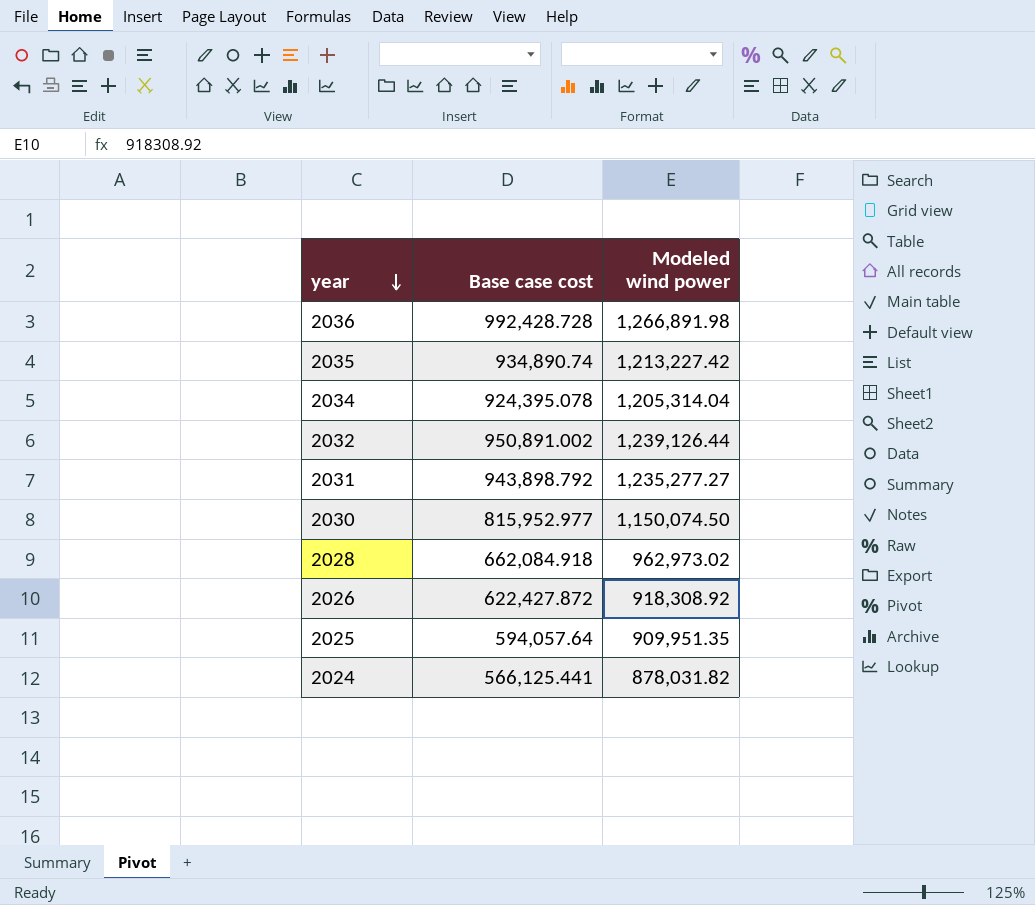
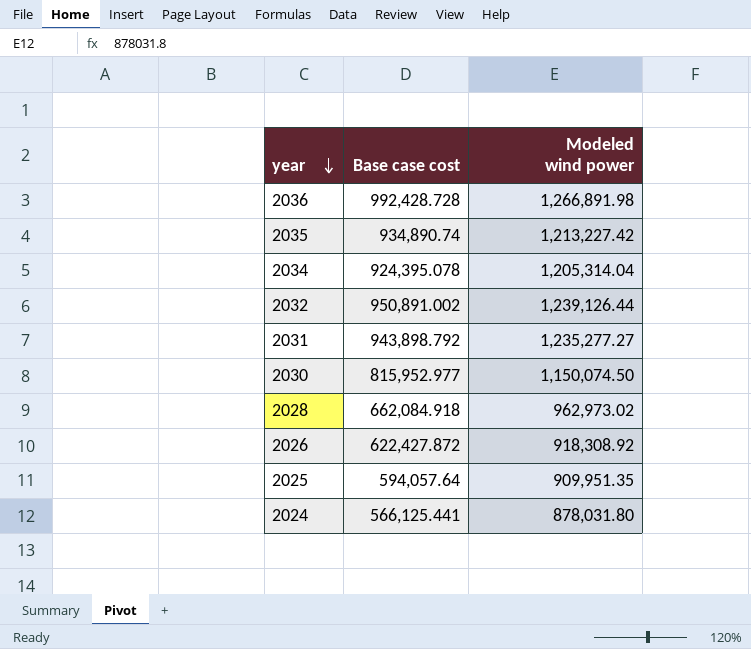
2024 | Modeled wind power: 878,031.82 -> 878,031.80

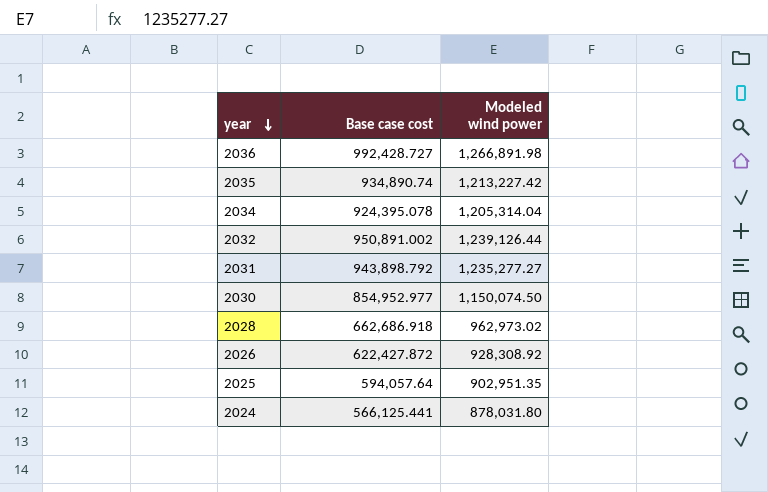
2036 | Base case cost: 992,428.728 -> 992,428.727
2030 | Base case cost: 815,952.977 -> 854,952.977
2028 | Base case cost: 662,084.918 -> 662,686.918
2026 | Modeled wind power: 918,308.92 -> 928,308.92
2025 | Modeled wind power: 909,951.35 -> 902,951.35

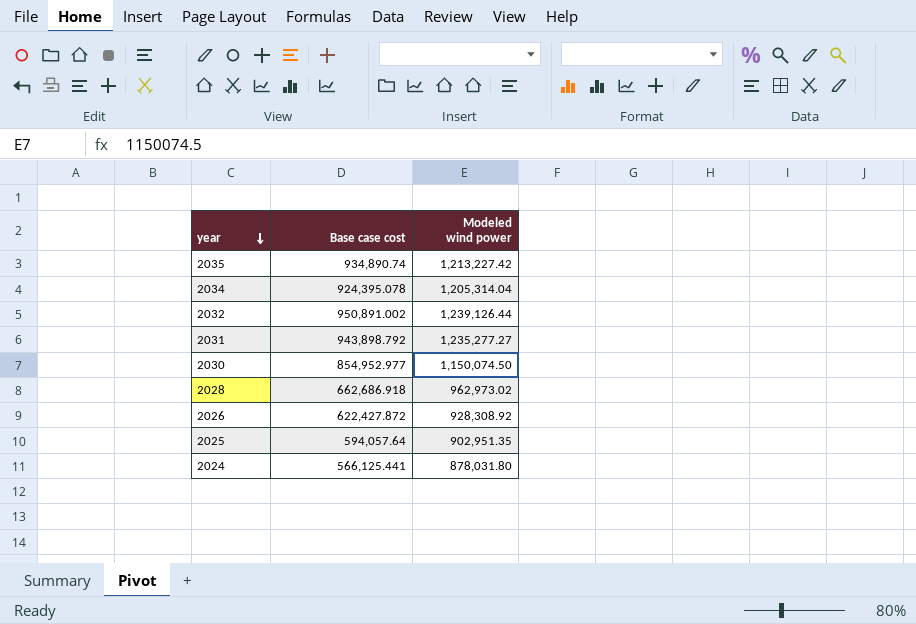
row 2036: 992,428.727 | 1,266,891.98 -> none

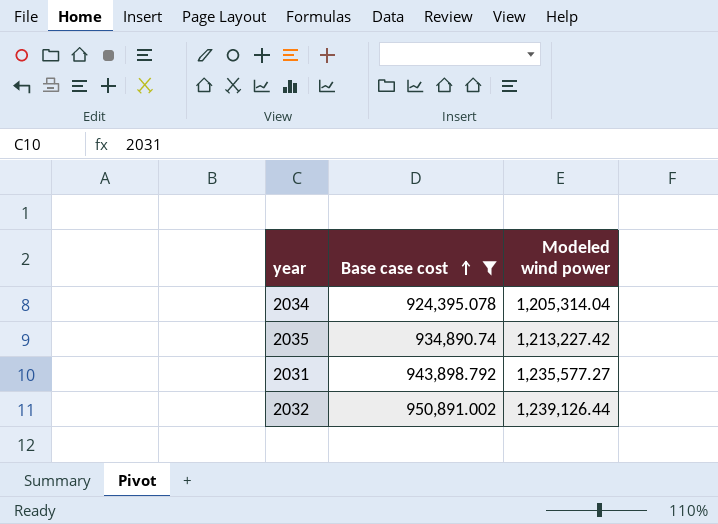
filter: none -> Base case cost >= 924,395.078
row order: year descending -> Base case cost ascending
2031 | Modeled wind power: 1,235,277.27 -> 1,235,577.27

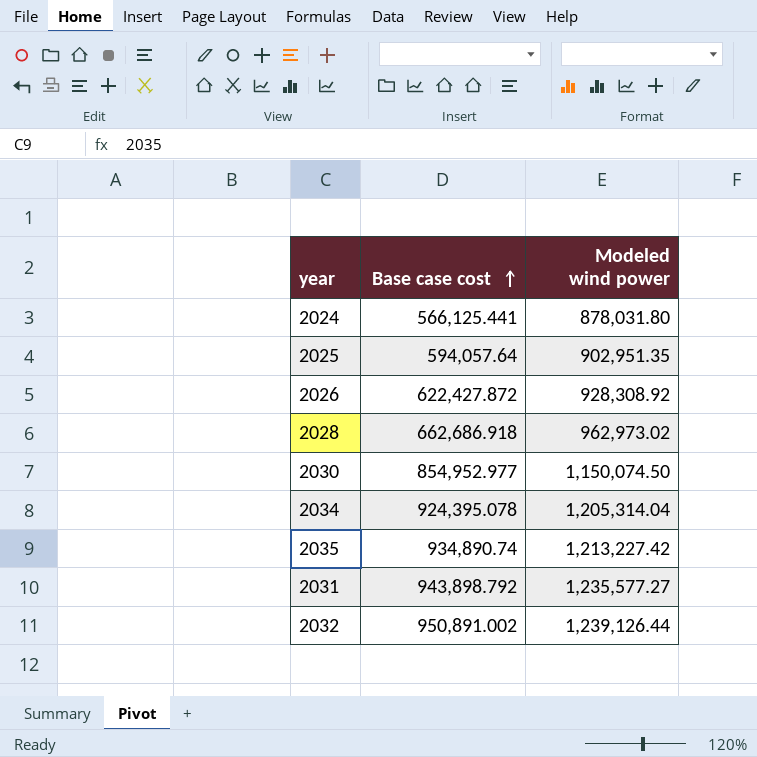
filter: Base case cost >= 924,395.078 -> none

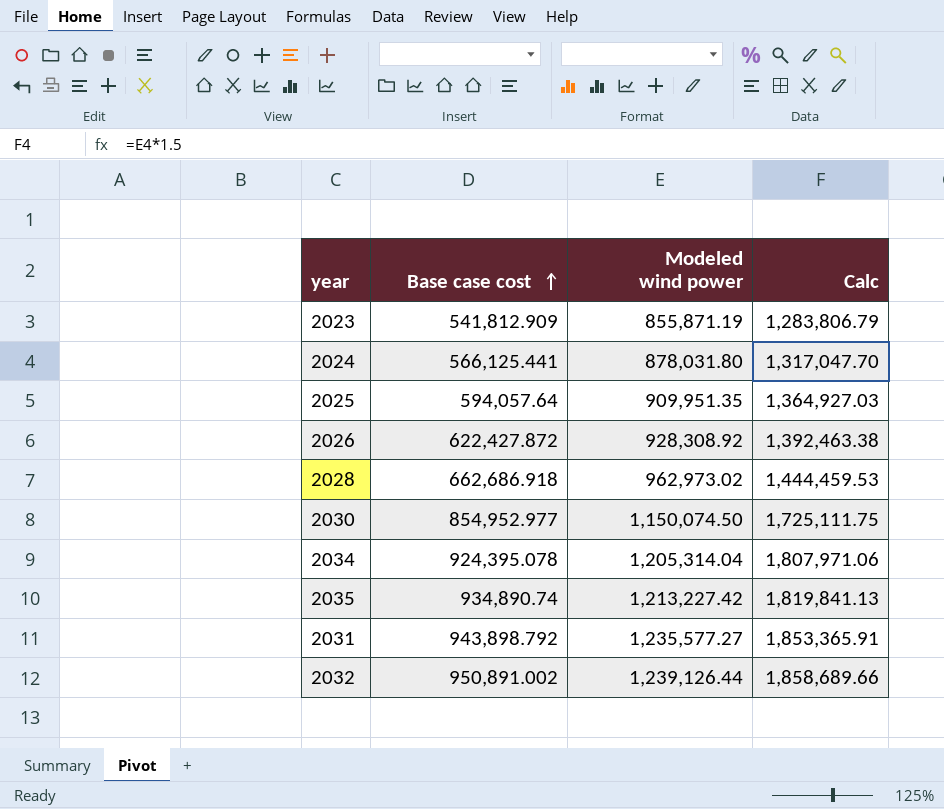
column Calc | formula: none -> [Modeled wind power] * 1.5
row 2023: none -> 541,812.909 | 855,871.19 | 1,283,806.79
2025 | Modeled wind power: 902,951.35 -> 909,951.35

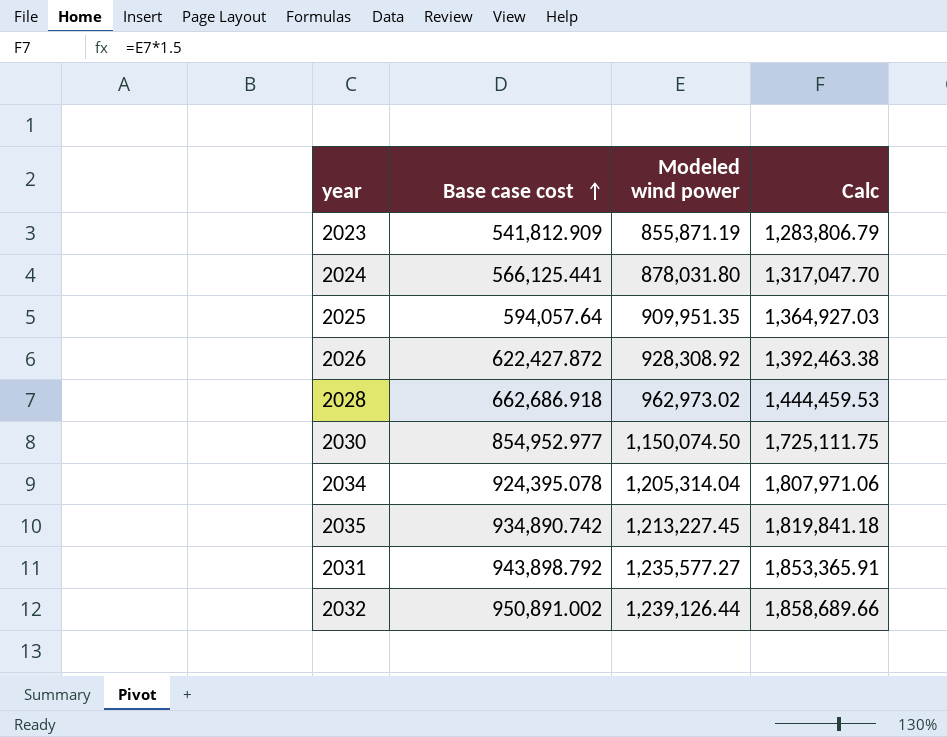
2035 | Base case cost: 934,890.74 -> 934,890.742
2035 | Modeled wind power: 1,213,227.42 -> 1,213,227.45
2035 | Calc: 1,819,841.13 -> 1,819,841.18

